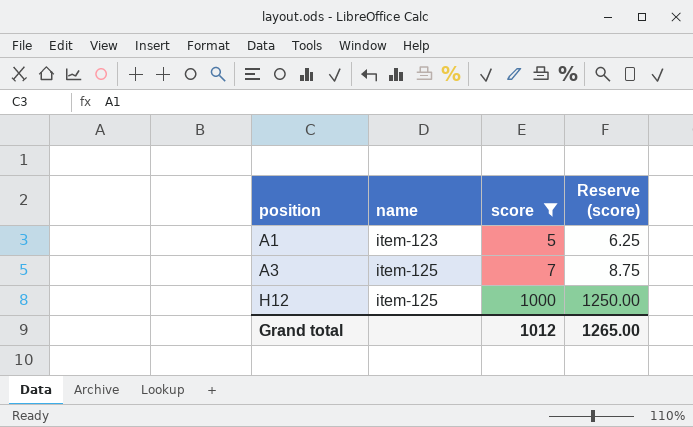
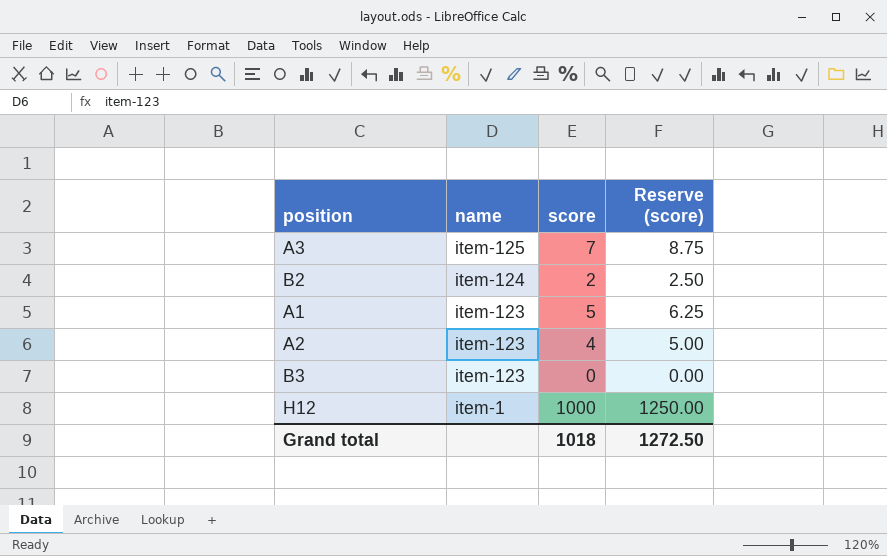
filter: score >= 5 -> none
row order: position ascending -> name descending
H12 | name: item-125 -> item-1
Grand total | score: 1012 -> 1018
Grand total | Reserve (score): 1265.00 -> 1272.50

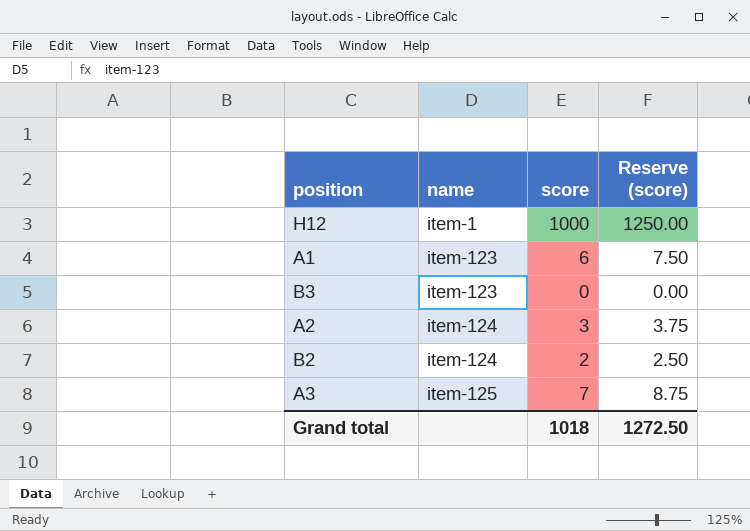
row order: name descending -> name ascending
A1 | score: 5 -> 6
A1 | Reserve (score): 6.25 -> 7.50
A2 | name: item-123 -> item-124
A2 | score: 4 -> 3
A2 | Reserve (score): 5.00 -> 3.75

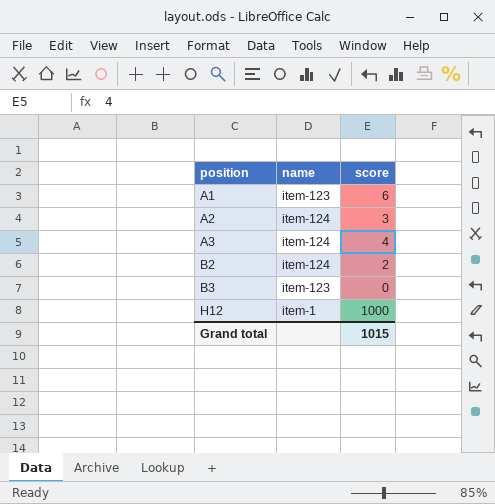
row order: name ascending -> position ascending
column Reserve (score) | formula: [score] * 1.25 -> none
A3 | name: item-125 -> item-124
A3 | score: 7 -> 4
Grand total | score: 1018 -> 1015

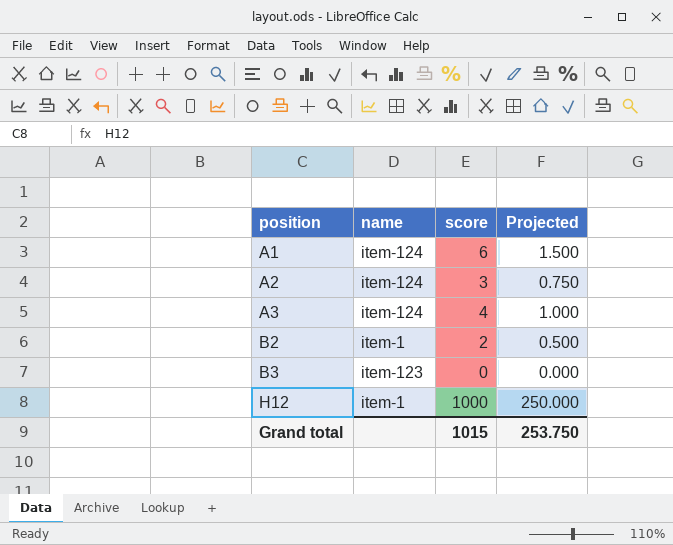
column Projected | formula: none -> [score] * 0.25
A1 | name: item-123 -> item-124
B2 | name: item-124 -> item-1

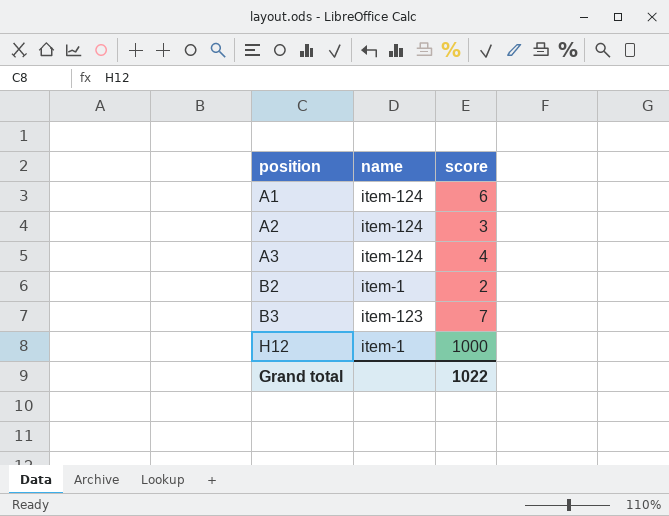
column Projected | formula: [score] * 0.25 -> none
B3 | score: 0 -> 7
Grand total | score: 1015 -> 1022

